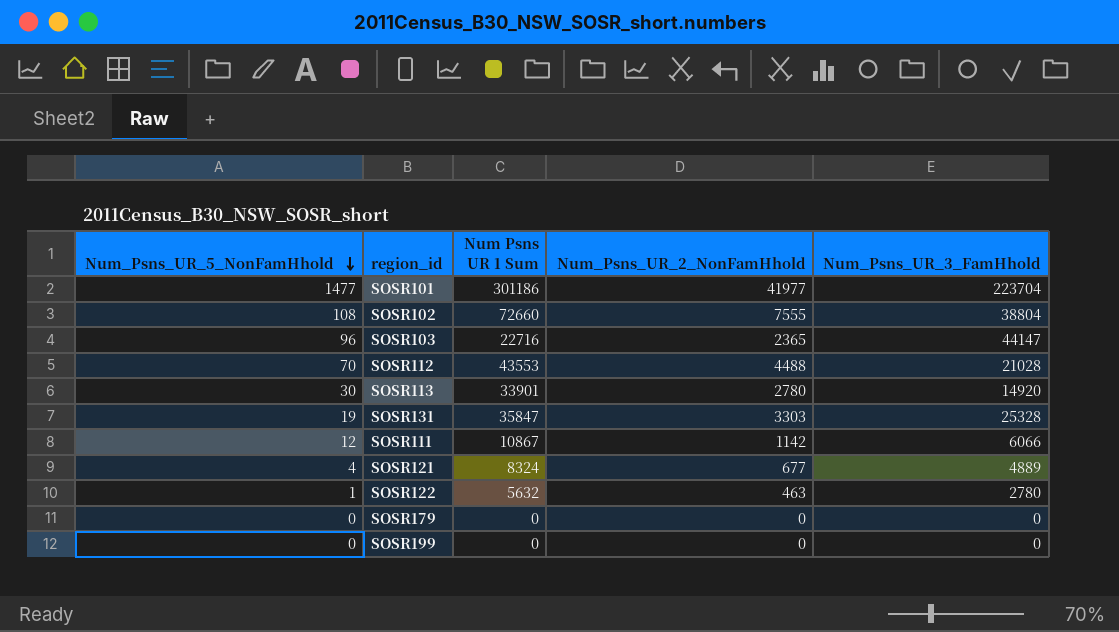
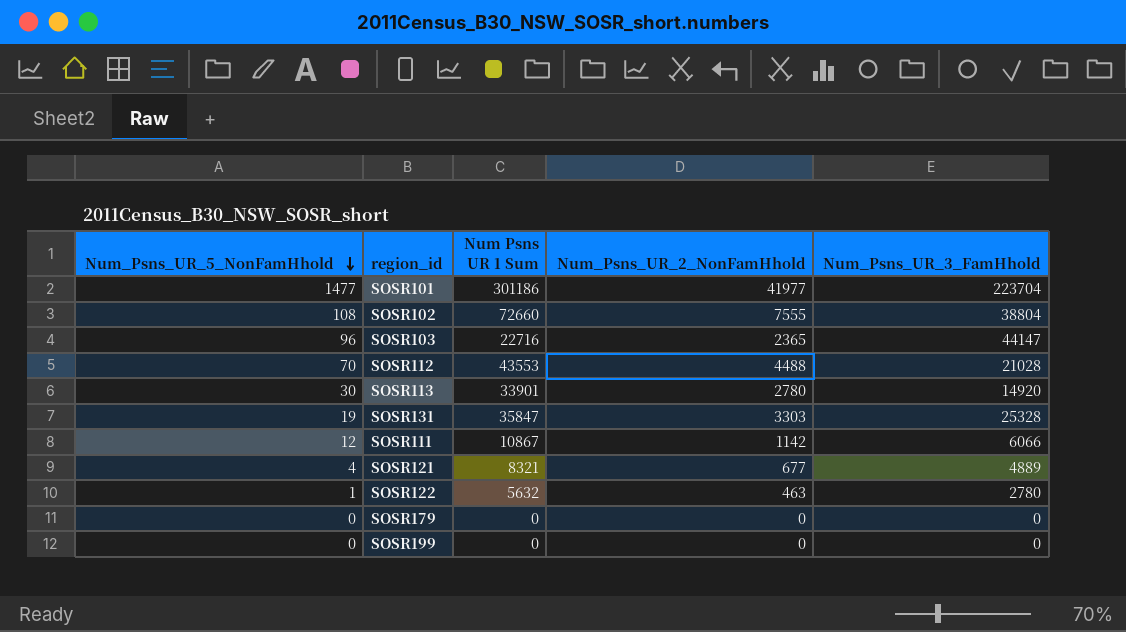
SOSR121 | Num Psns UR 1 Sum: 8324 -> 8321

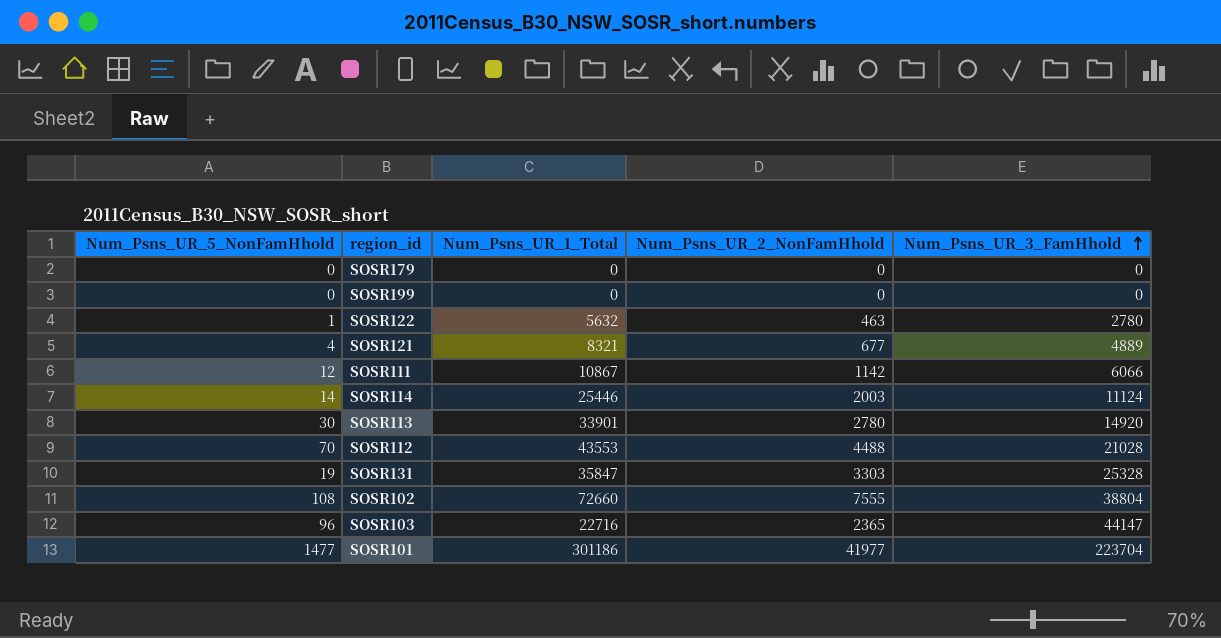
row order: Num_Psns_UR_5_NonFamHhold descending -> Num_Psns_UR_3_FamHhold ascending
column name: Num Psns UR 1 Sum -> Num_Psns_UR_1_Total
row SOSR114: none -> 14 | 25446 | 2003 | 11124

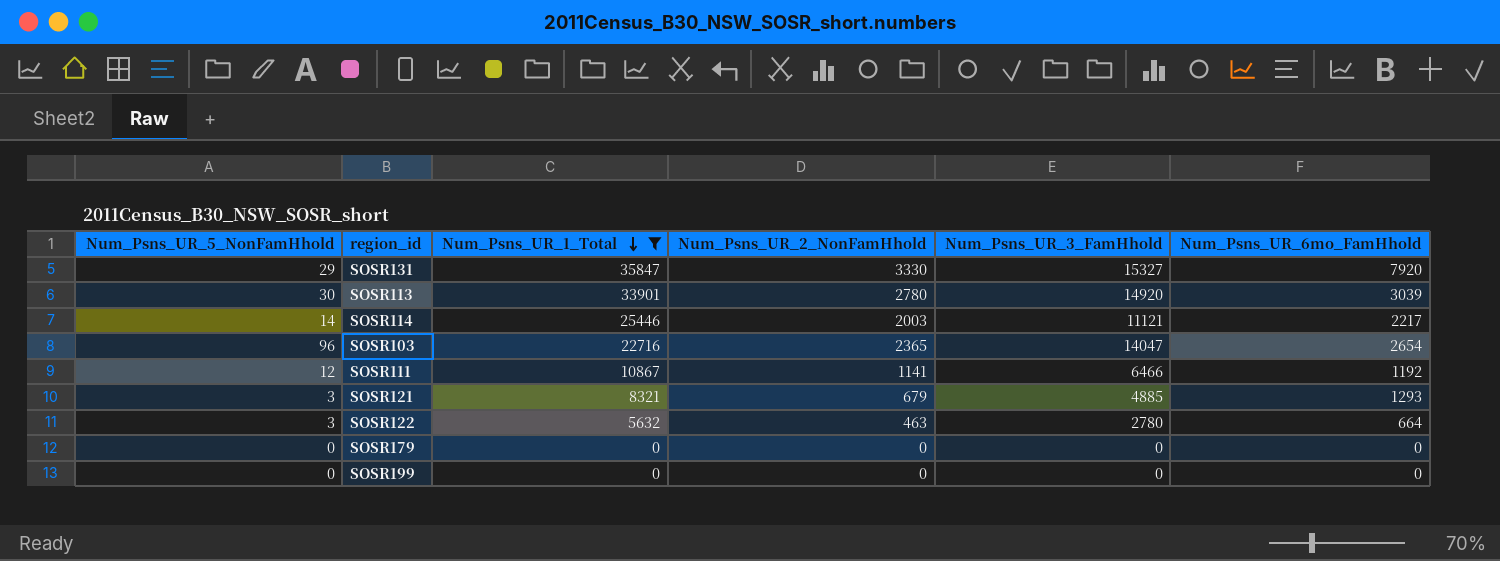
filter: none -> Num_Psns_UR_1_Total <= 35847
row order: Num_Psns_UR_3_FamHhold ascending -> Num_Psns_UR_1_Total descending
column Num_Psns_UR_6mo_FamHhold | position: none -> 6
SOSR131 | Num_Psns_UR_5_NonFamHhold: 19 -> 29
SOSR131 | Num_Psns_UR_2_NonFamHhold: 3303 -> 3330
SOSR131 | Num_Psns_UR_3_FamHhold: 25328 -> 15327
SOSR114 | Num_Psns_UR_3_FamHhold: 11124 -> 11121
SOSR103 | Num_Psns_UR_3_FamHhold: 44147 -> 14047
SOSR111 | Num_Psns_UR_2_NonFamHhold: 1142 -> 1141
SOSR111 | Num_Psns_UR_3_FamHhold: 6066 -> 6466
SOSR121 | Num_Psns_UR_5_NonFamHhold: 4 -> 3
SOSR121 | Num_Psns_UR_2_NonFamHhold: 677 -> 679
SOSR121 | Num_Psns_UR_3_FamHhold: 4889 -> 4885
SOSR122 | Num_Psns_UR_5_NonFamHhold: 1 -> 3

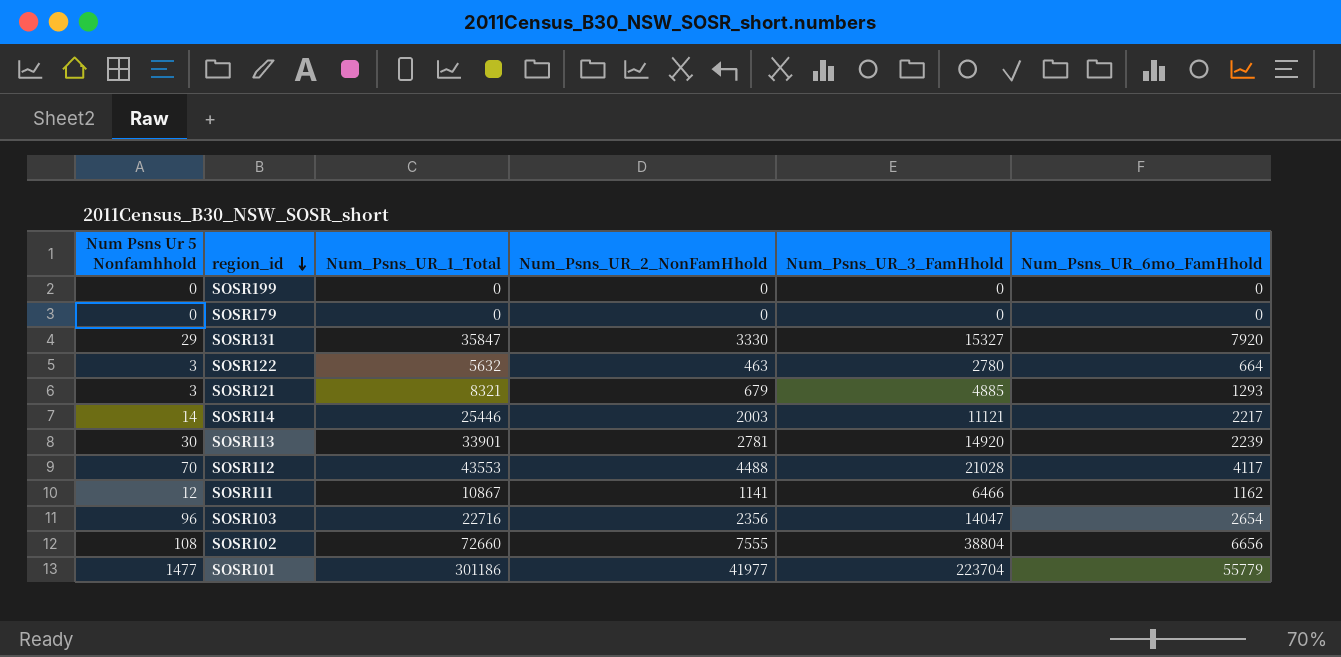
filter: Num_Psns_UR_1_Total <= 35847 -> none
row order: Num_Psns_UR_1_Total descending -> region_id descending
column name: Num_Psns_UR_5_NonFamHhold -> Num Psns Ur 5 Nonfamhhold
SOSR113 | Num_Psns_UR_2_NonFamHhold: 2780 -> 2781
SOSR113 | Num_Psns_UR_6mo_FamHhold: 3039 -> 2239
SOSR111 | Num_Psns_UR_6mo_FamHhold: 1192 -> 1162
SOSR103 | Num_Psns_UR_2_NonFamHhold: 2365 -> 2356

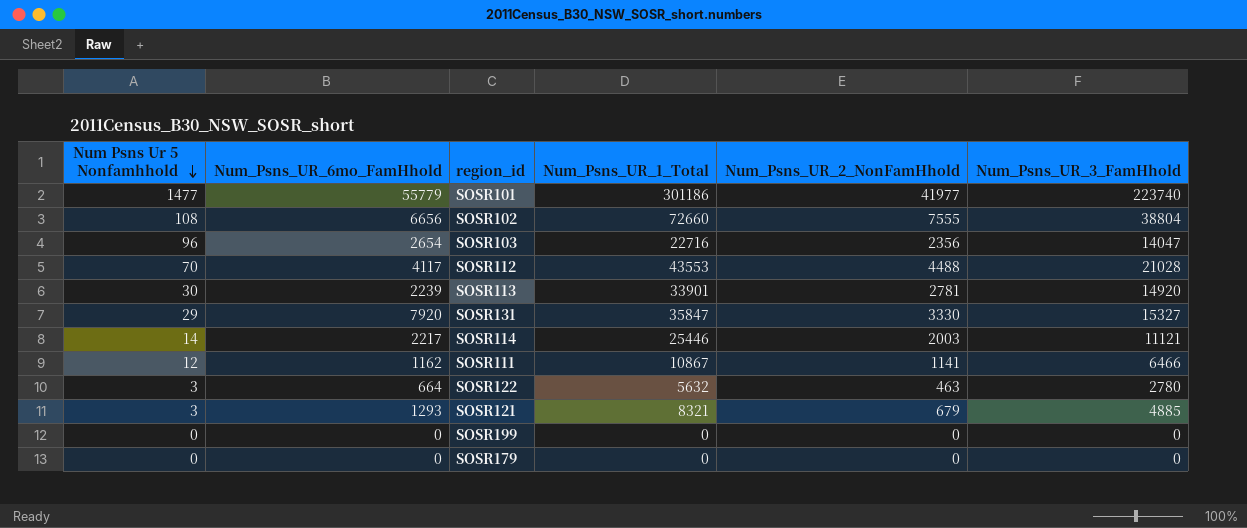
row order: region_id descending -> Num Psns Ur 5 Nonfamhhold descending
column Num_Psns_UR_6mo_FamHhold | position: 6 -> 2
SOSR101 | Num_Psns_UR_3_FamHhold: 223704 -> 223740

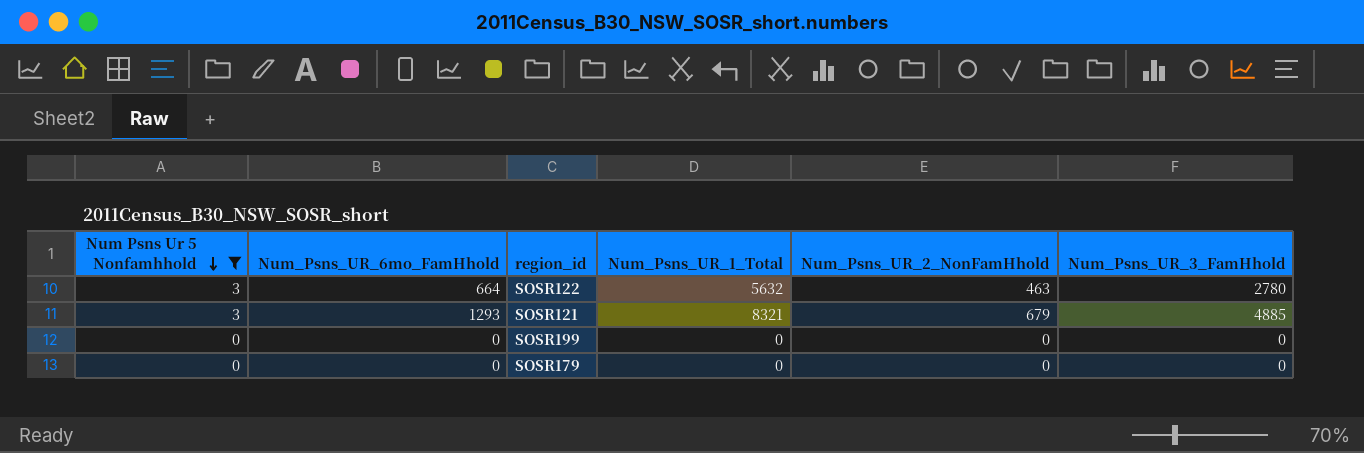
filter: none -> Num Psns Ur 5 Nonfamhhold <= 3

